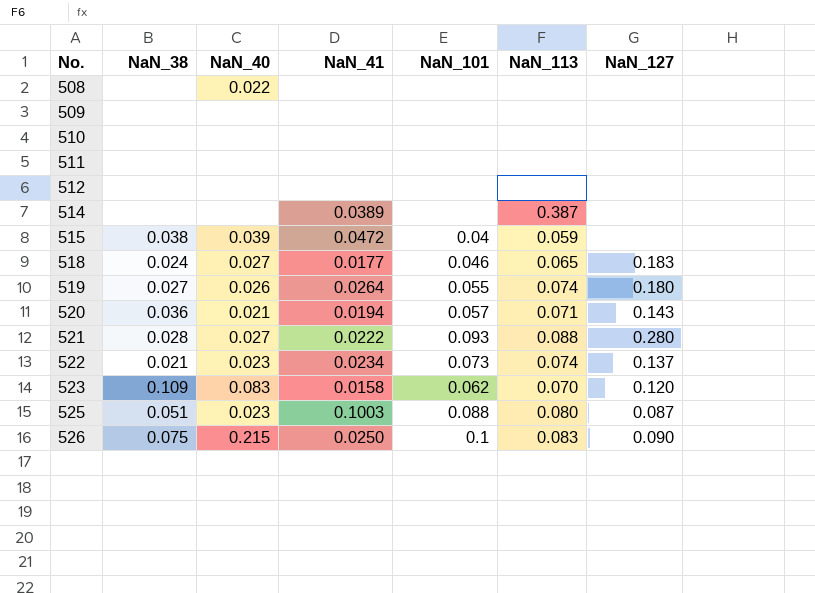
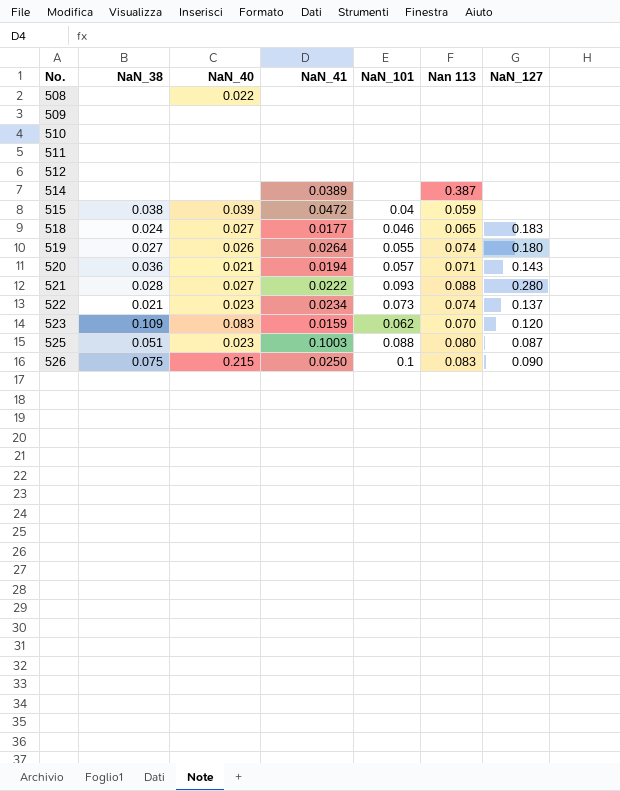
column name: NaN_113 -> Nan 113
523 | NaN_41: 0.0158 -> 0.0159

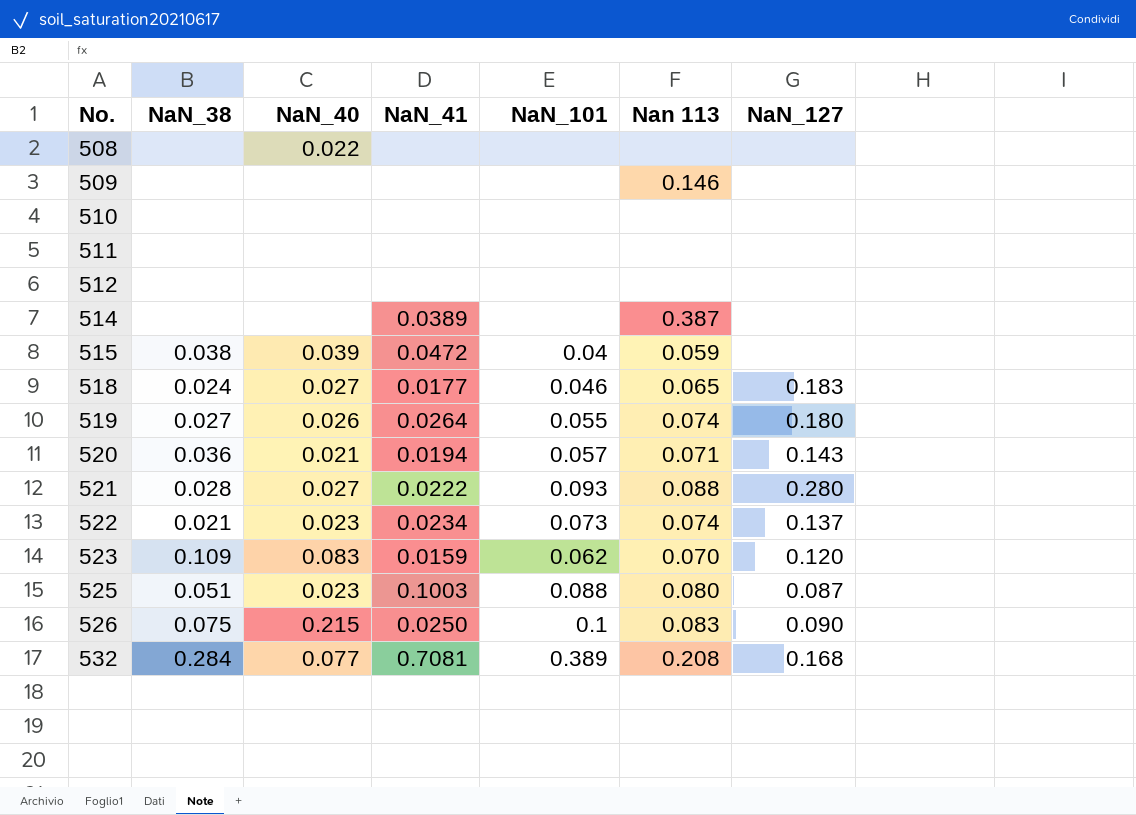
509 | Nan 113: none -> 0.146
row 532: none -> 0.284 | 0.077 | 0.7081 | 0.389 | 0.208 | 0.168

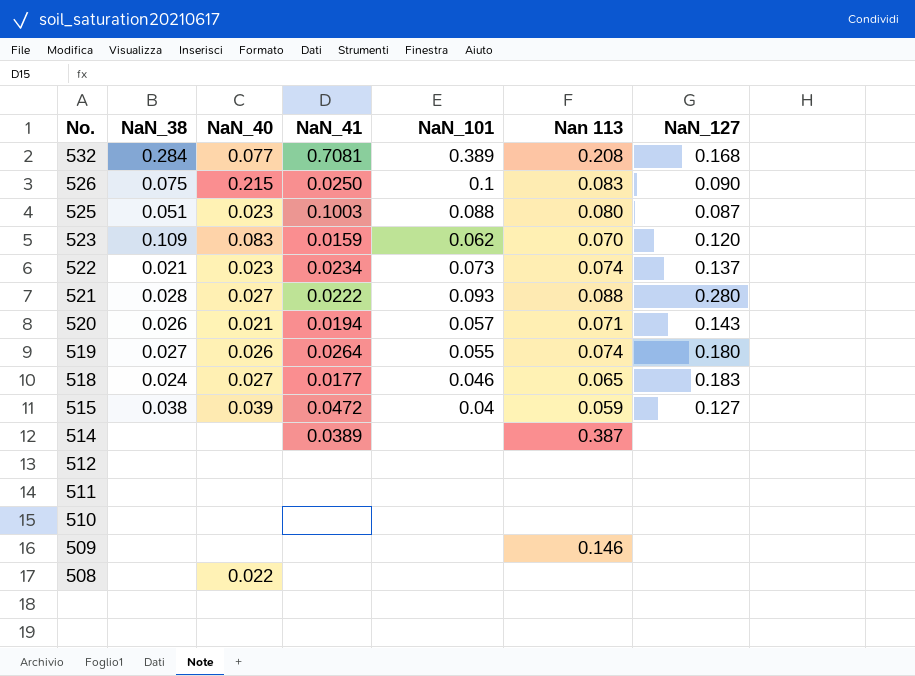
row order: No. ascending -> No. descending
520 | NaN_38: 0.036 -> 0.026
515 | NaN_127: none -> 0.127

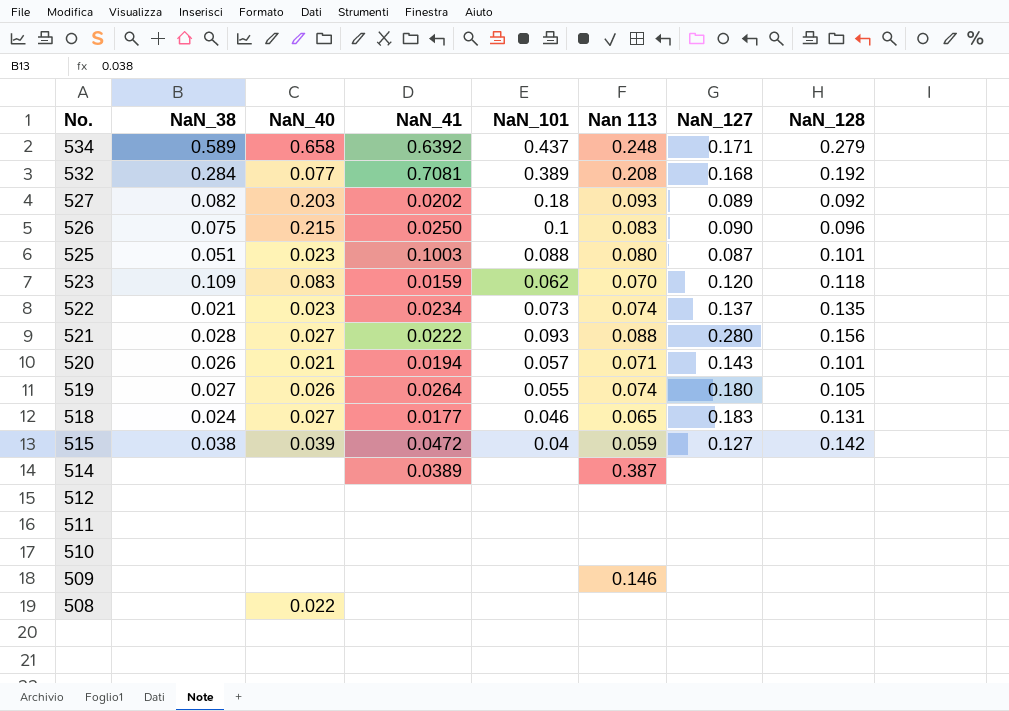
column NaN_128 | position: none -> 8
row 534: none -> 0.589 | 0.658 | 0.6392 | 0.437 | 0.248 | 0.171 | 0.279
row 527: none -> 0.082 | 0.203 | 0.0202 | 0.18 | 0.093 | 0.089 | 0.092

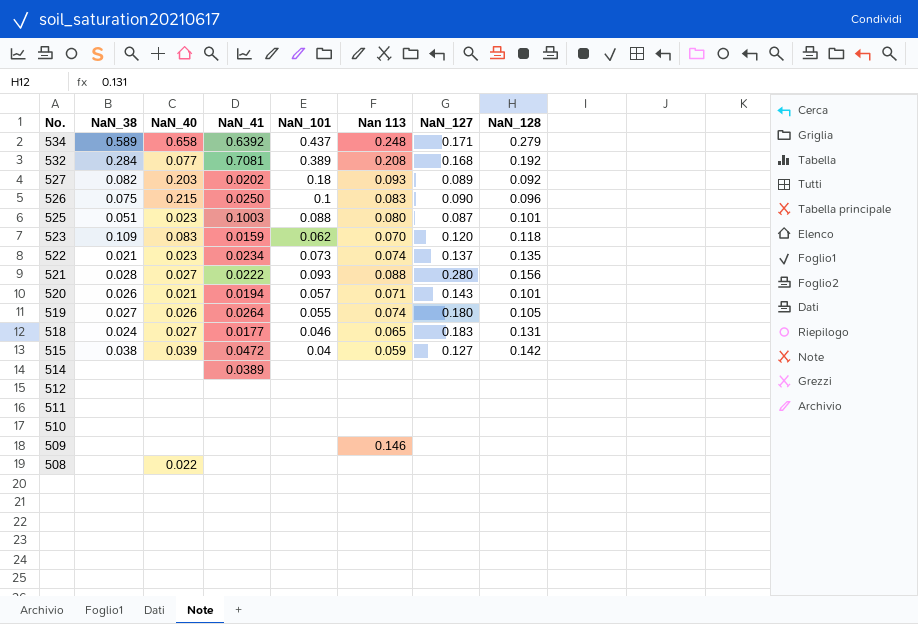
514 | Nan 113: 0.387 -> none

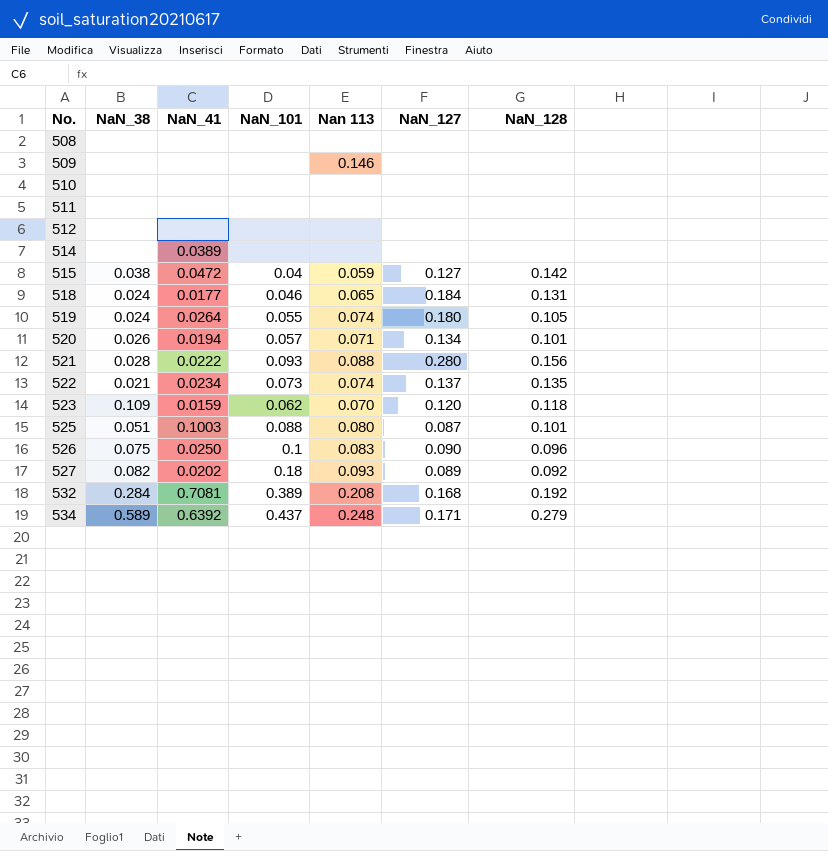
row order: No. descending -> No. ascending
column NaN_40 | position: 3 -> none
518 | NaN_127: 0.183 -> 0.184
519 | NaN_38: 0.027 -> 0.024
520 | NaN_127: 0.143 -> 0.134

